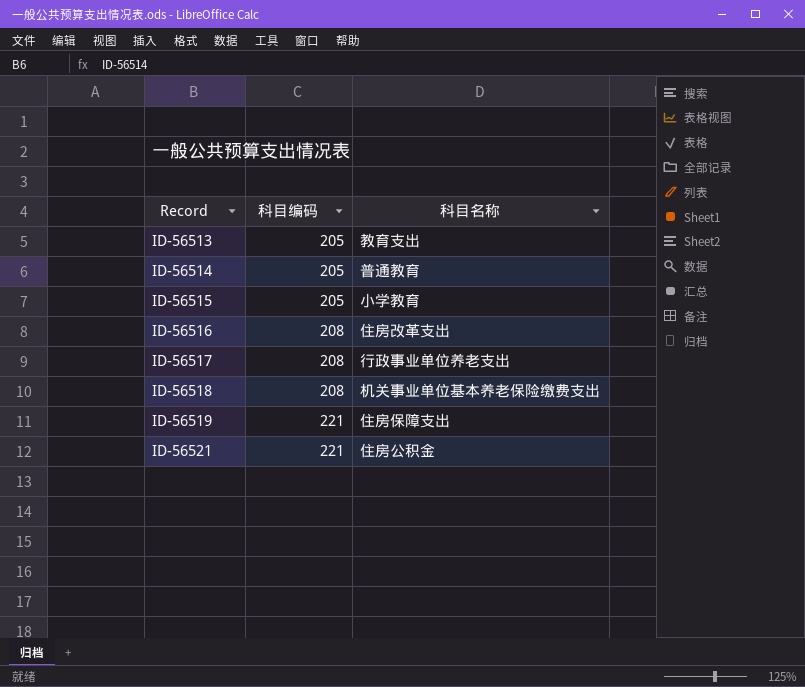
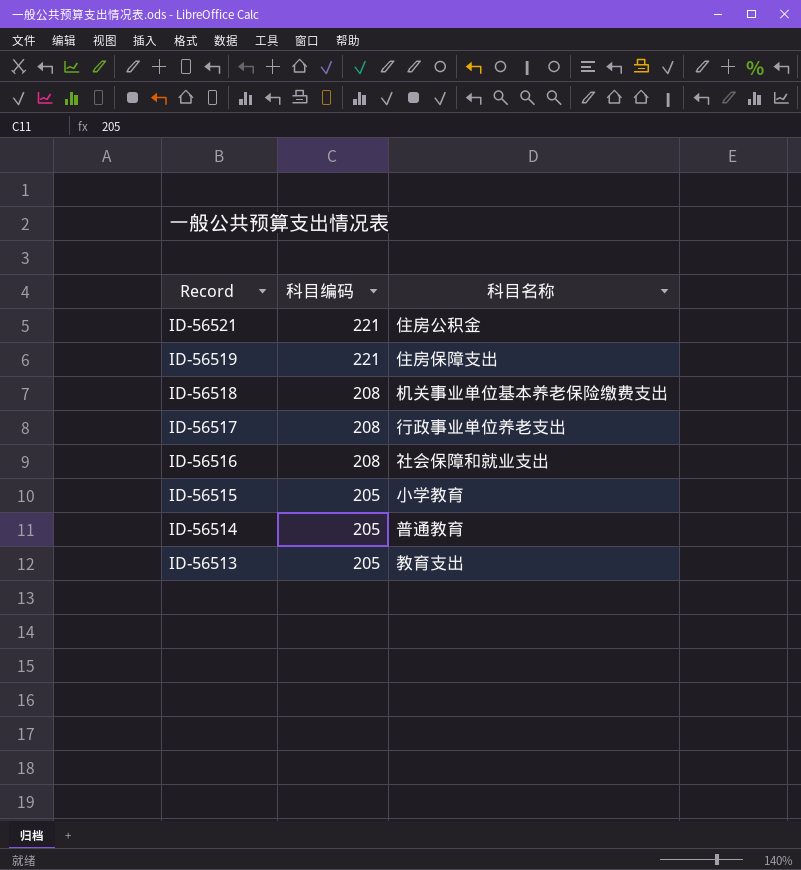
row order: Record ascending -> Record descending
ID-56516 | 科目名称: 住房改革支出 -> 社会保障和就业支出

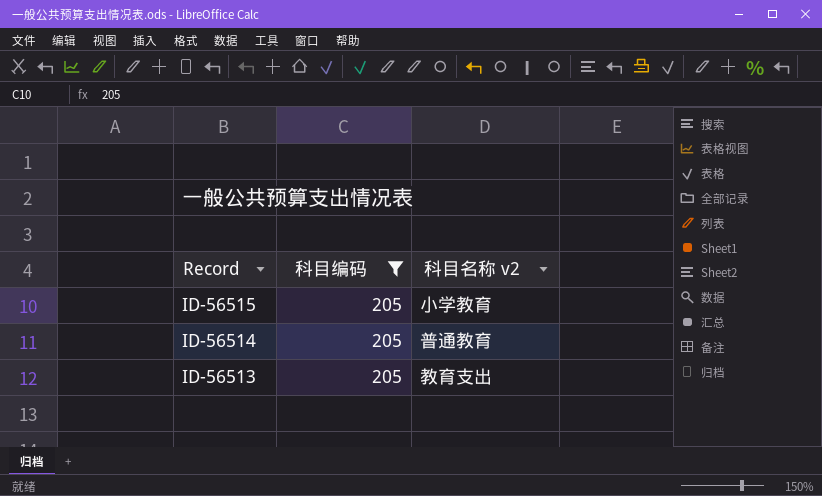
filter: none -> 科目编码 = 205
column name: 科目名称 -> 科目名称 v2

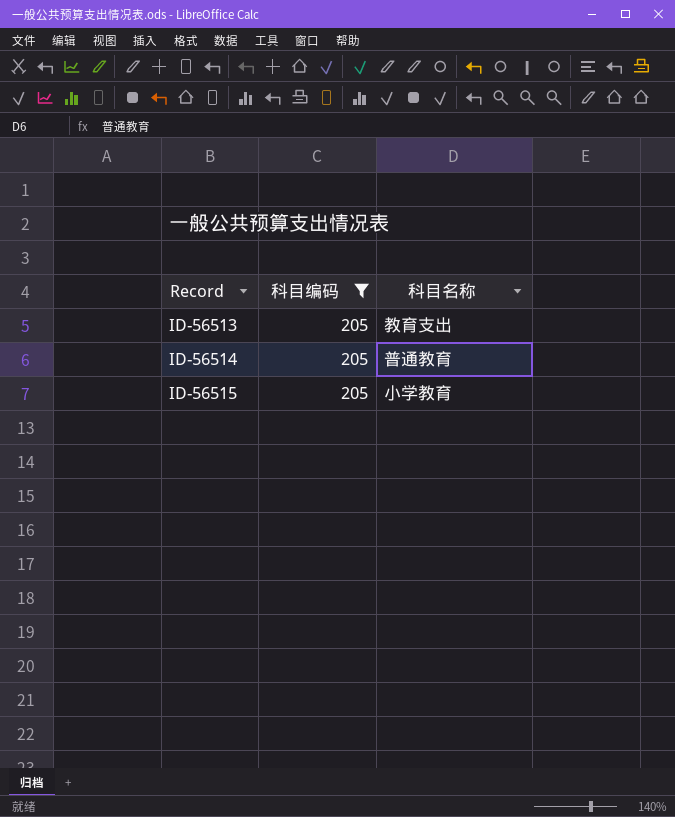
row order: Record descending -> Record ascending
column name: 科目名称 v2 -> 科目名称

